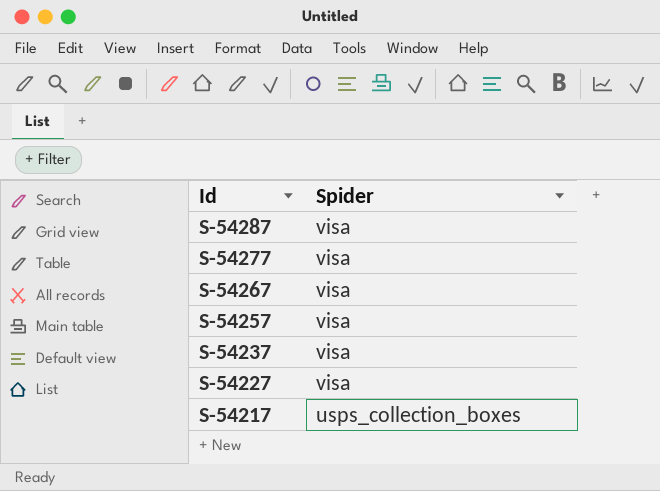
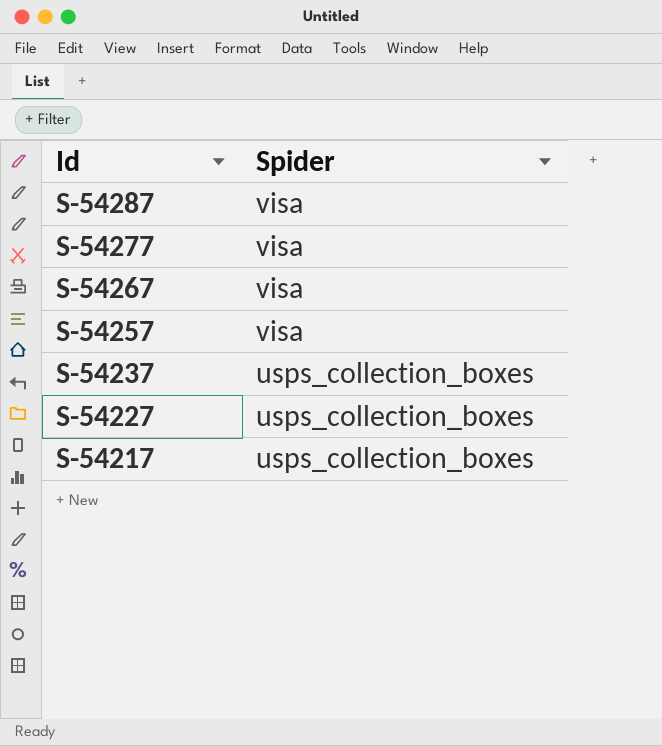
S-54237 | Spider: visa -> usps_collection_boxes
S-54227 | Spider: visa -> usps_collection_boxes

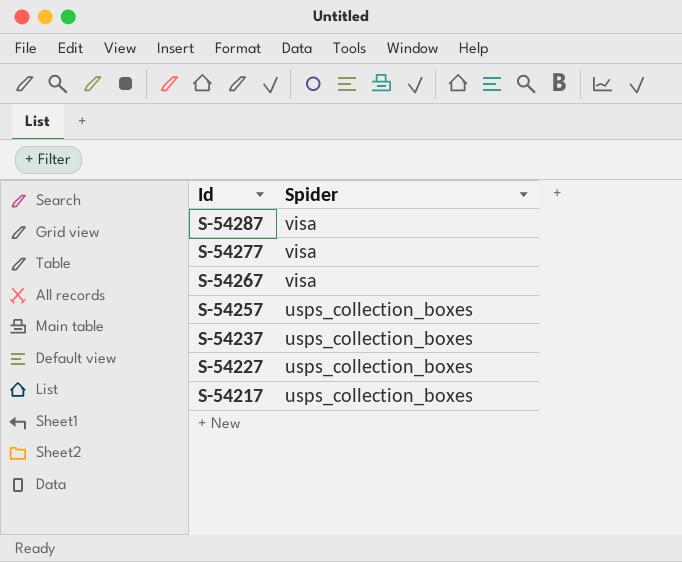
S-54257 | Spider: visa -> usps_collection_boxes

